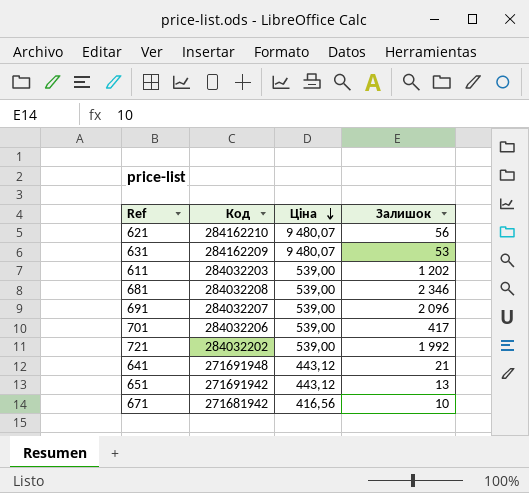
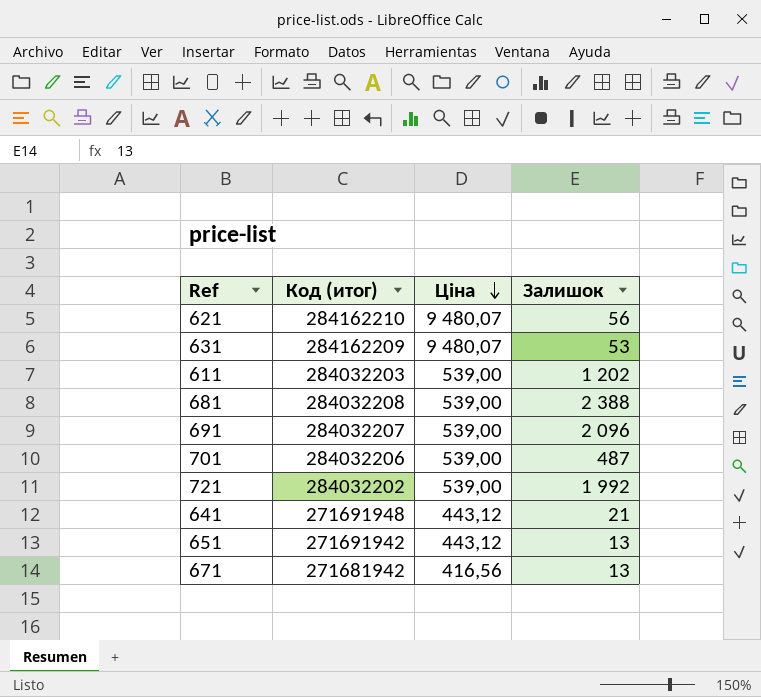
column name: Код -> Код (итог)
681 | Залишок: 2 346 -> 2 388
701 | Залишок: 417 -> 487
671 | Залишок: 10 -> 13

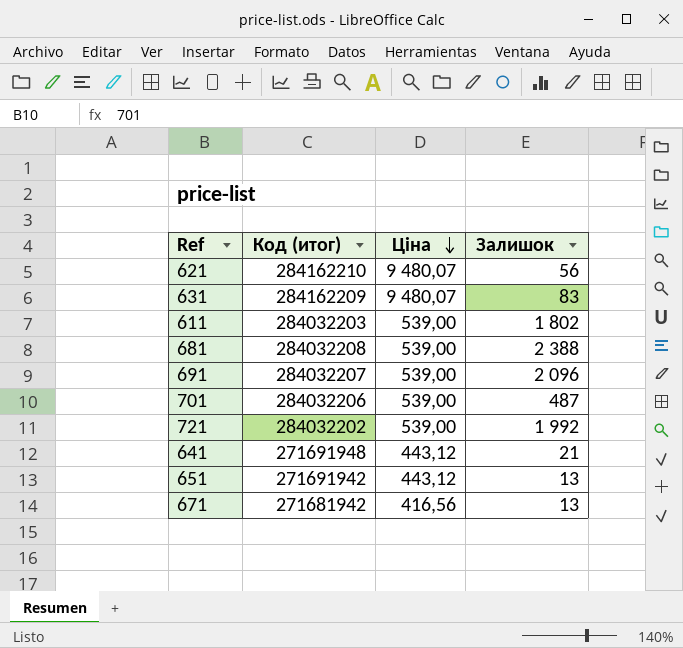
631 | Залишок: 53 -> 83
611 | Залишок: 1 202 -> 1 802

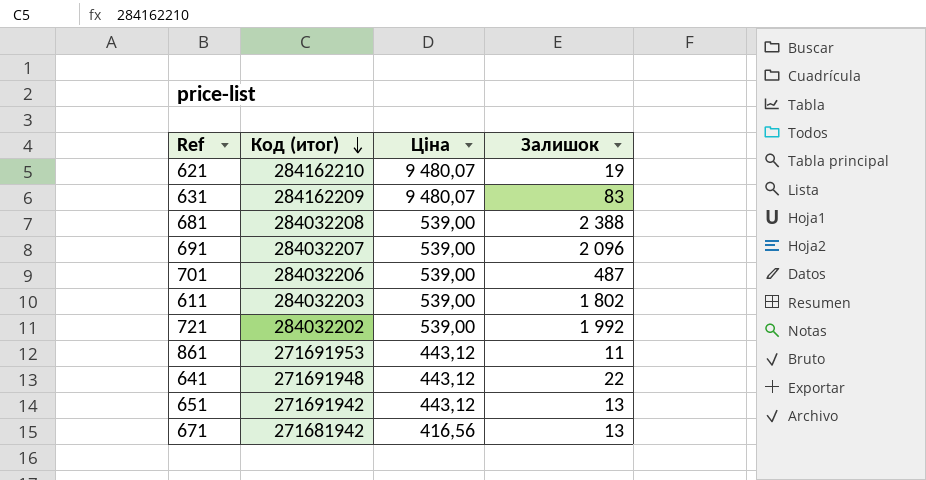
row order: Ціна descending -> Код (итог) descending
621 | Залишок: 56 -> 19
row 861: none -> 271691953 | 443,12 | 11
641 | Залишок: 21 -> 22

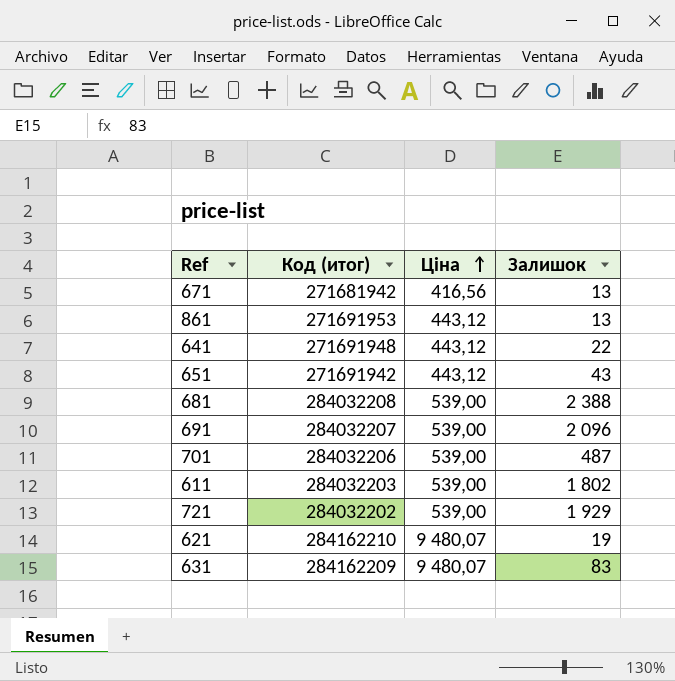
row order: Код (итог) descending -> Ціна ascending
861 | Залишок: 11 -> 13
651 | Залишок: 13 -> 43
721 | Залишок: 1 992 -> 1 929

